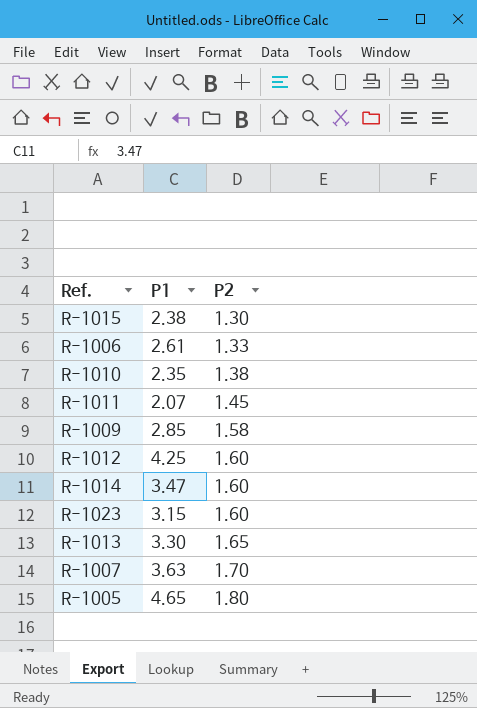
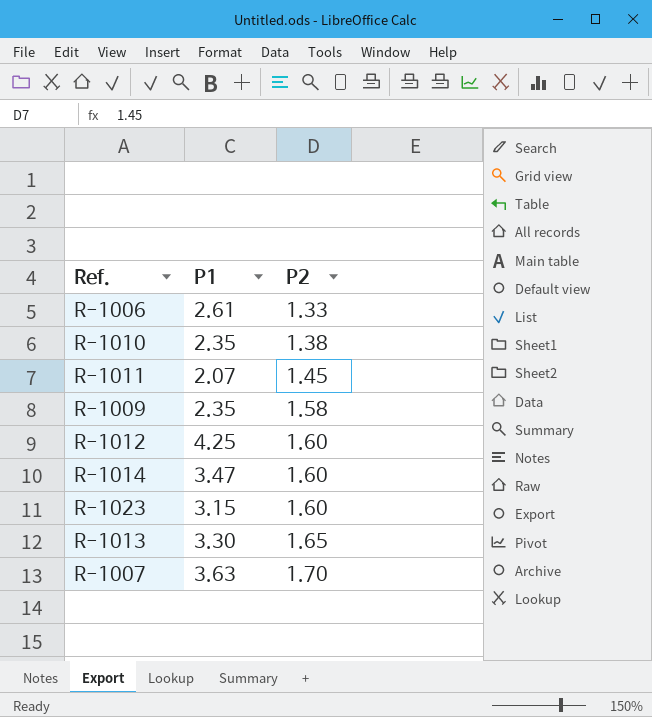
row R-1015: 2.38 | 1.30 -> none
row R-1005: 4.65 | 1.80 -> none
R-1009 | P1: 2.85 -> 2.35

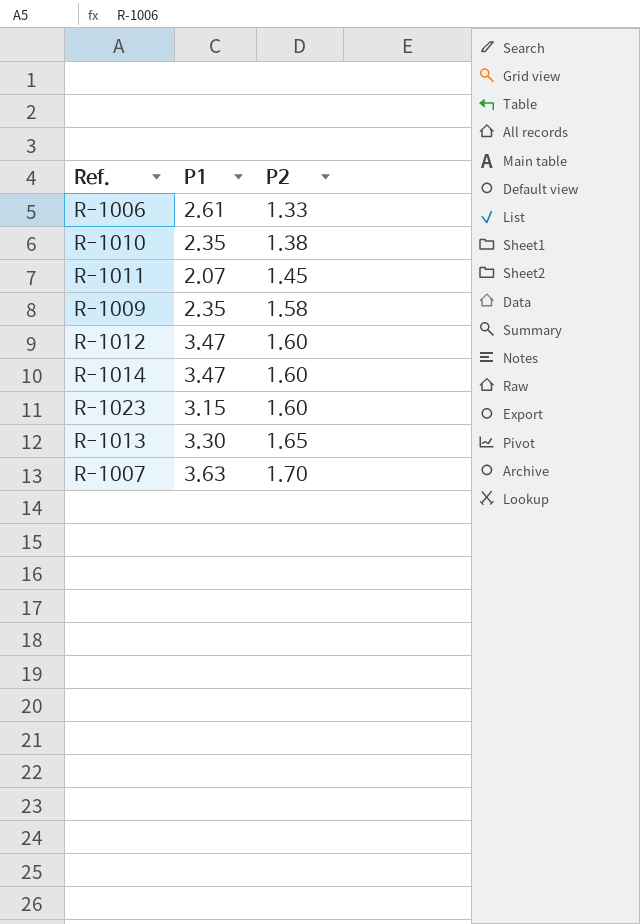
R-1012 | P1: 4.25 -> 3.47

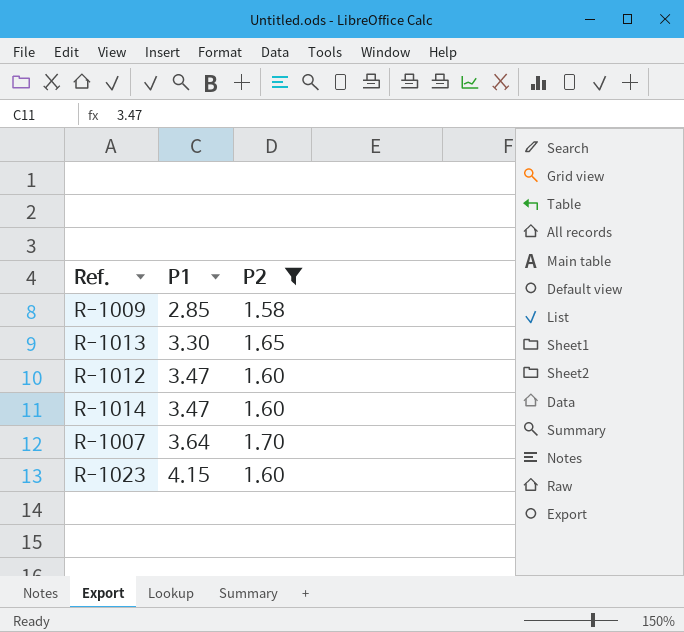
filter: none -> P2 >= 1.58
row order: P2 ascending -> P1 ascending
R-1009 | P1: 2.35 -> 2.85
R-1007 | P1: 3.63 -> 3.64
R-1023 | P1: 3.15 -> 4.15

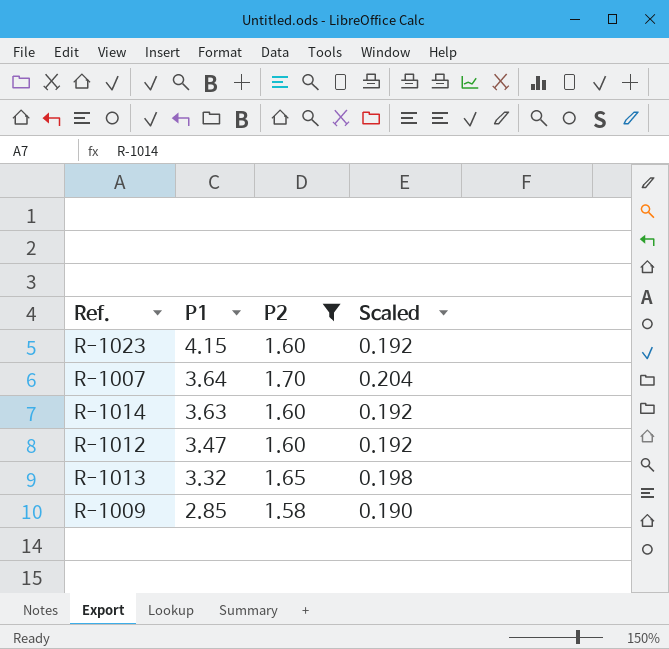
row order: P1 ascending -> P1 descending
column Scaled | formula: none -> [P2] * 0.12
R-1014 | P1: 3.47 -> 3.63
R-1013 | P1: 3.30 -> 3.32

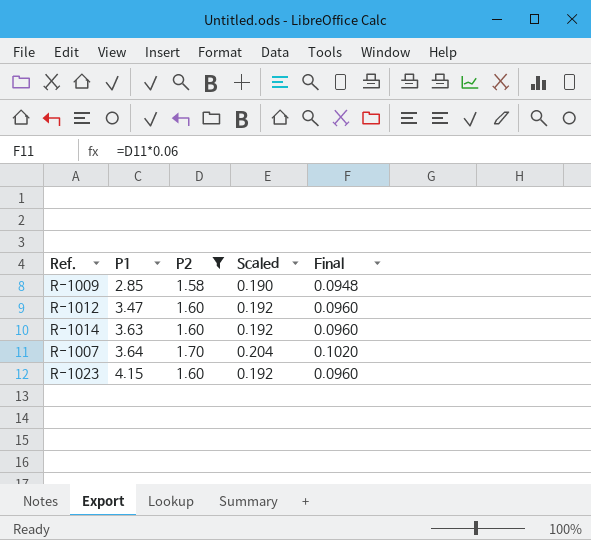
row order: P1 descending -> P1 ascending
column Final | formula: none -> [P2] * 0.06
row R-1013: 3.32 | 1.65 | 0.198 -> none

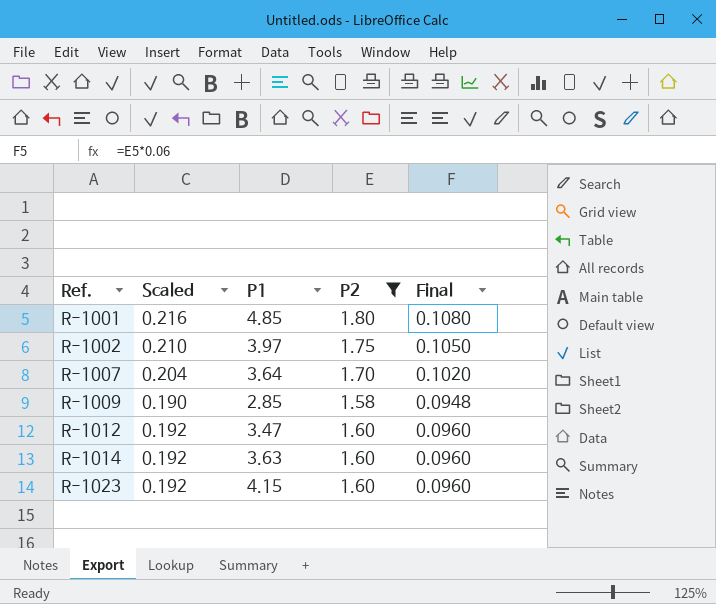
row order: P1 ascending -> Ref. ascending
column Scaled | position: 4 -> 2
row R-1001: none -> 0.216 | 4.85 | 1.80 | 0.1080
row R-1002: none -> 0.210 | 3.97 | 1.75 | 0.1050

